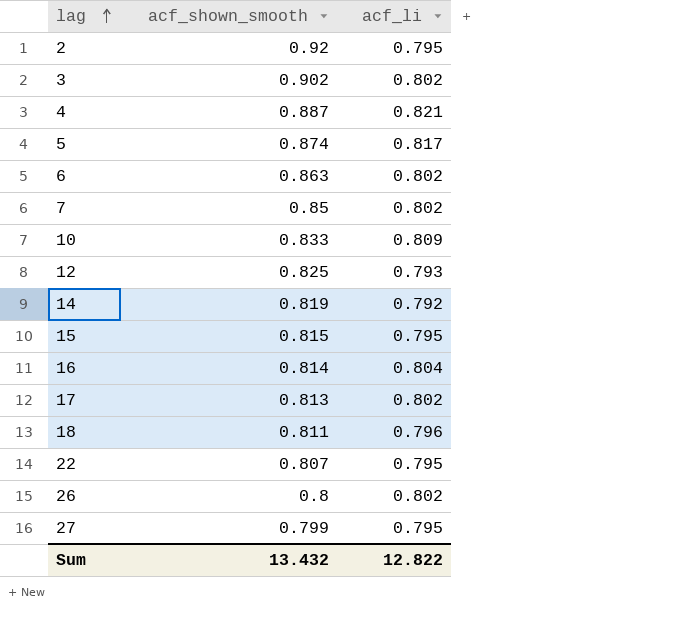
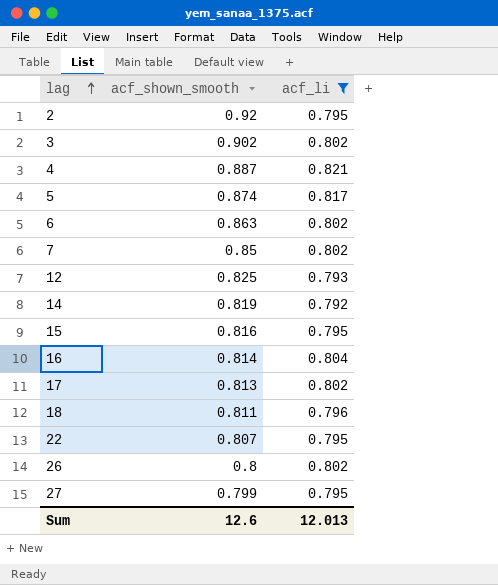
filter: none -> acf_li != 0.809
15 | acf_shown_smooth: 0.815 -> 0.816
Sum | acf_shown_smooth: 13.432 -> 12.6
Sum | acf_li: 12.822 -> 12.013

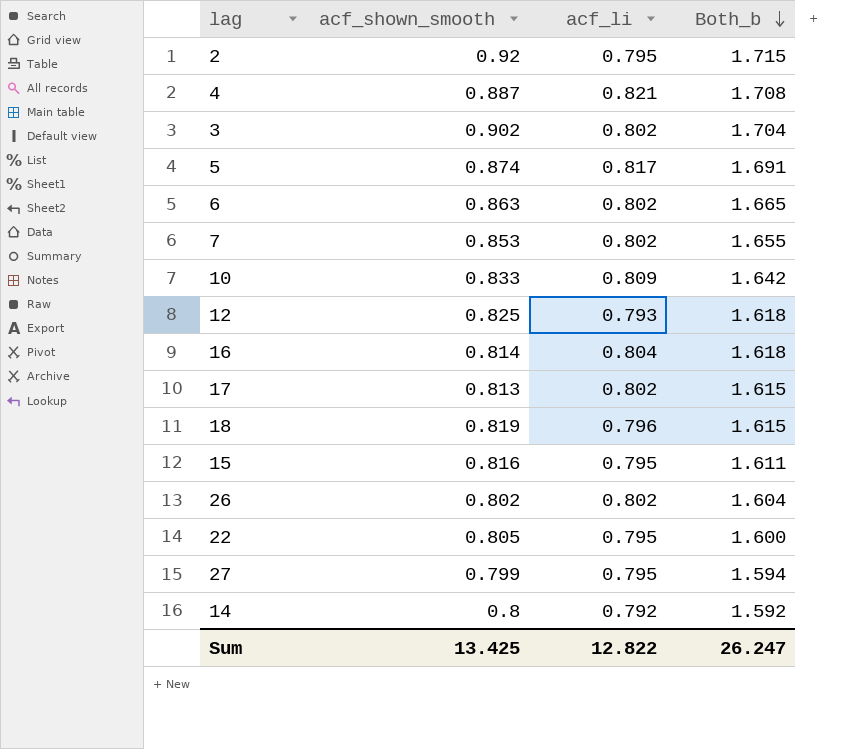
filter: acf_li != 0.809 -> none
row order: lag ascending -> Both_b descending
column Both_b | formula: none -> [acf_shown_smooth] + [acf_li]
7 | acf_shown_smooth: 0.85 -> 0.853
18 | acf_shown_smooth: 0.811 -> 0.819
26 | acf_shown_smooth: 0.8 -> 0.802
22 | acf_shown_smooth: 0.807 -> 0.805
14 | acf_shown_smooth: 0.819 -> 0.8
Sum | acf_shown_smooth: 12.6 -> 13.425
Sum | acf_li: 12.013 -> 12.822

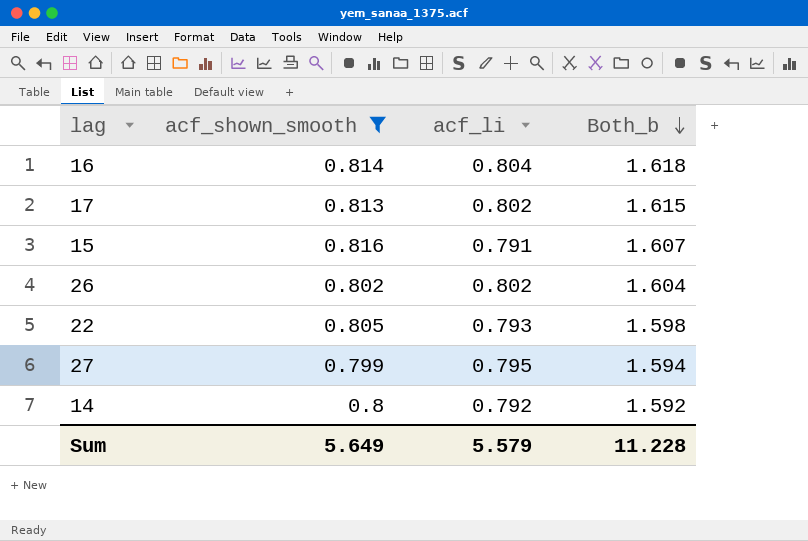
filter: none -> acf_shown_smooth <= 0.816
15 | acf_li: 0.795 -> 0.791
15 | Both_b: 1.611 -> 1.607
22 | acf_li: 0.795 -> 0.793
22 | Both_b: 1.600 -> 1.598
Sum | acf_shown_smooth: 13.425 -> 5.649
Sum | acf_li: 12.822 -> 5.579
Sum | Both_b: 26.247 -> 11.228

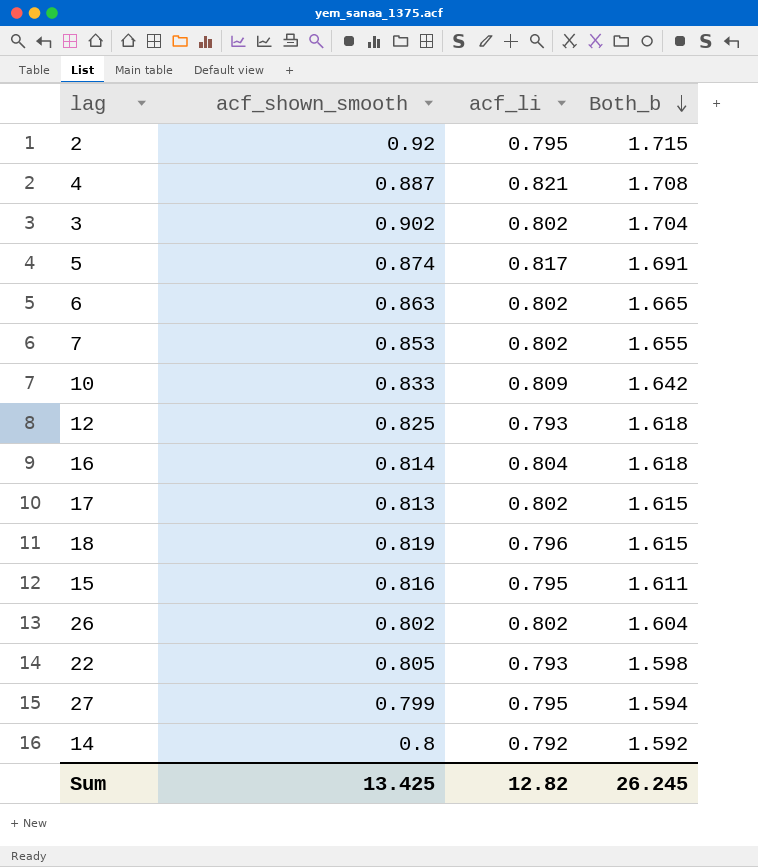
filter: acf_shown_smooth <= 0.816 -> none
15 | acf_li: 0.791 -> 0.795
15 | Both_b: 1.607 -> 1.611
Sum | acf_shown_smooth: 5.649 -> 13.425
Sum | acf_li: 5.579 -> 12.82
Sum | Both_b: 11.228 -> 26.245

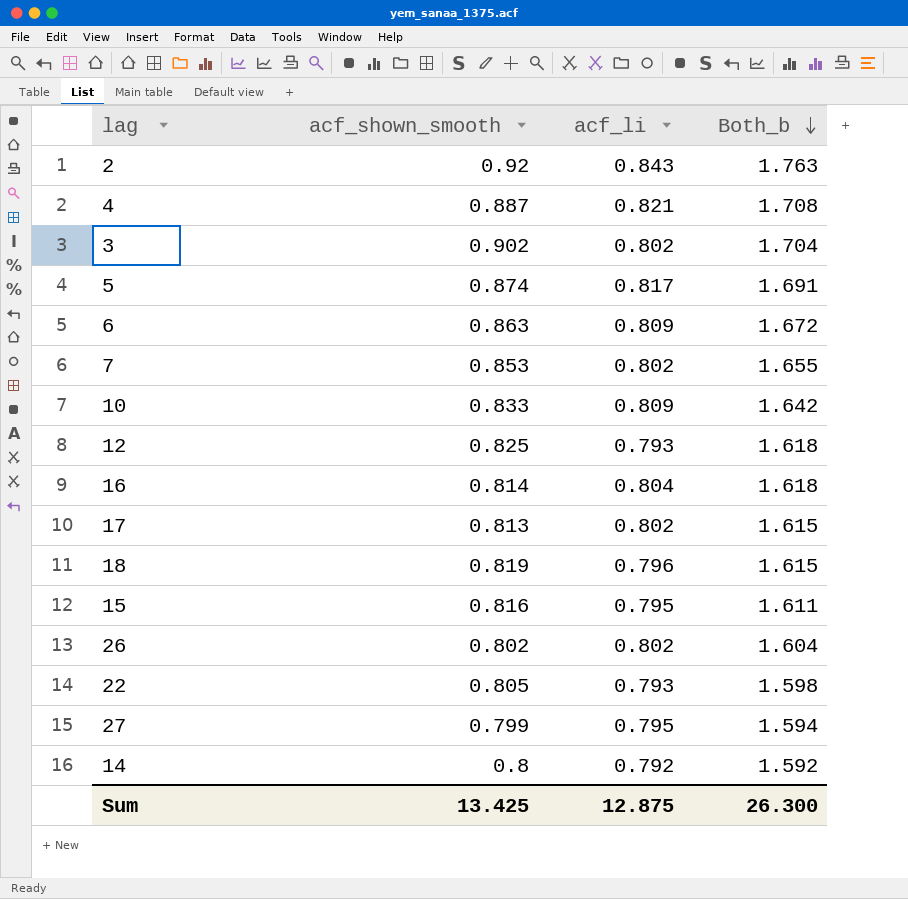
2 | acf_li: 0.795 -> 0.843
2 | Both_b: 1.715 -> 1.763
6 | acf_li: 0.802 -> 0.809
6 | Both_b: 1.665 -> 1.672
Sum | acf_li: 12.82 -> 12.875
Sum | Both_b: 26.245 -> 26.300

